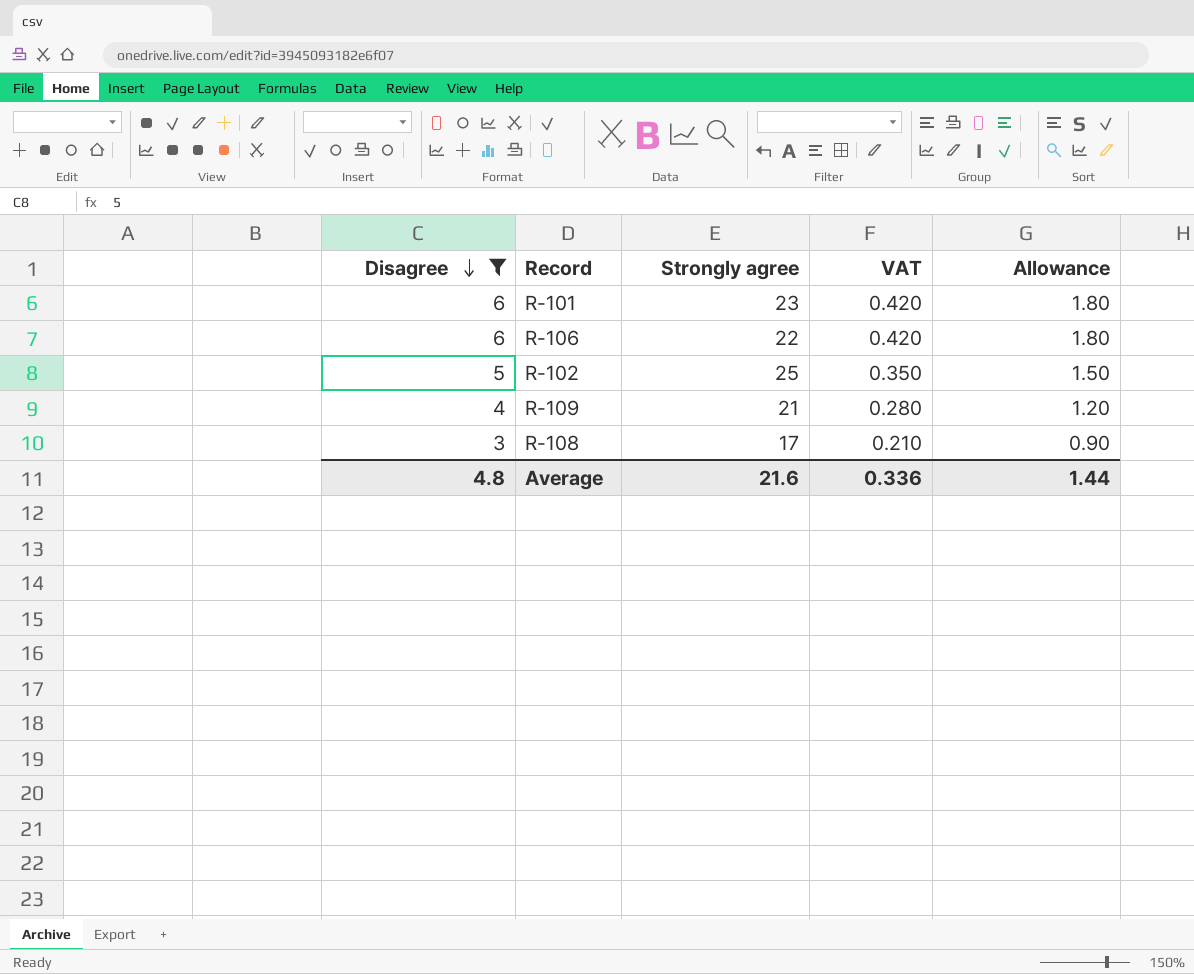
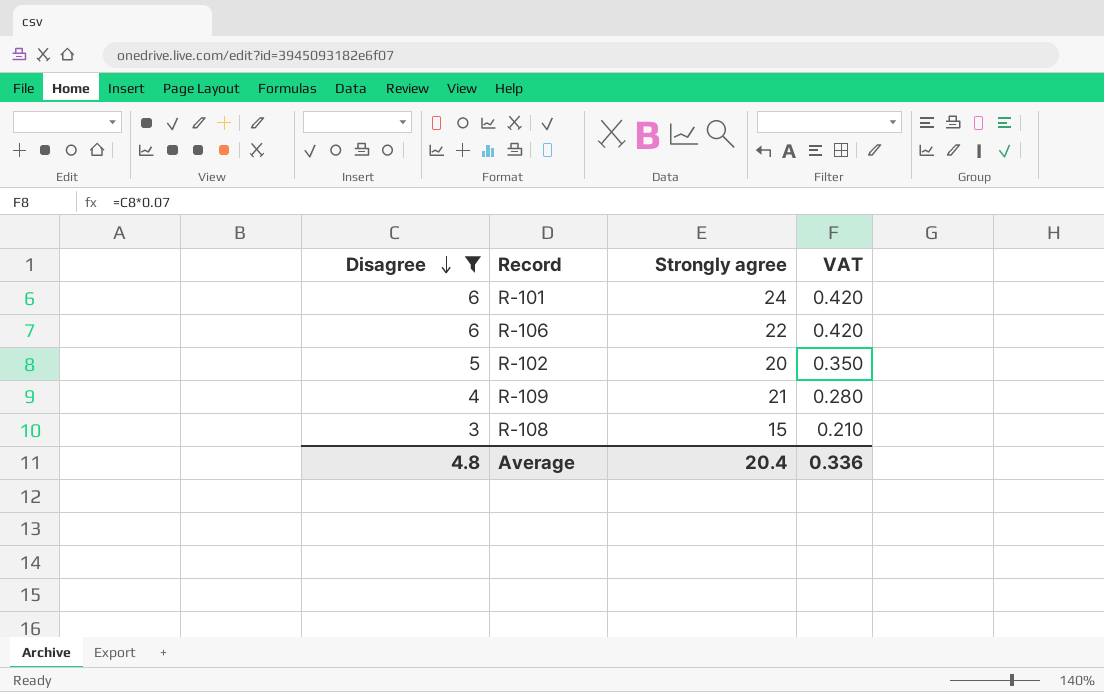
column Allowance | formula: [Disagree] * 0.3 -> none
R-101 | Strongly agree: 23 -> 24
R-102 | Strongly agree: 25 -> 20
R-108 | Strongly agree: 17 -> 15
Average | Strongly agree: 21.6 -> 20.4

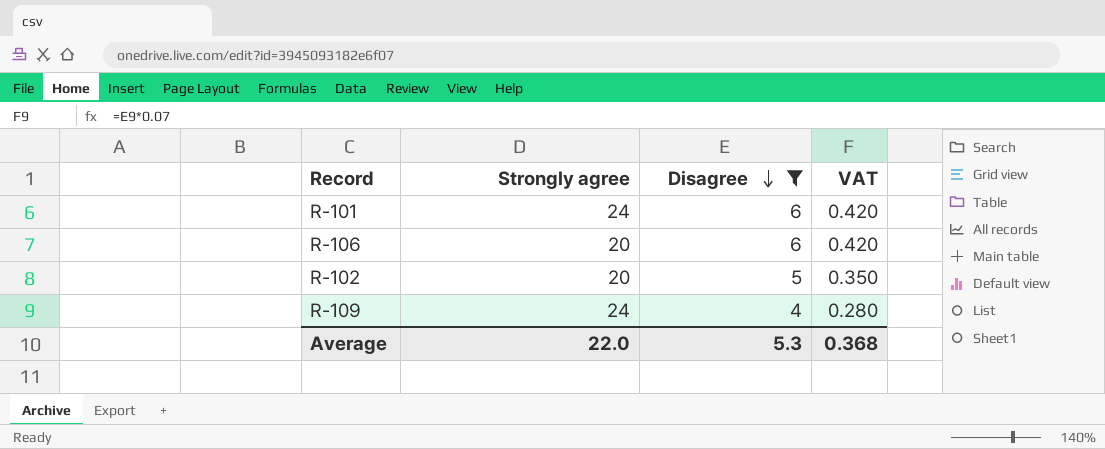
column Disagree | position: 1 -> 3
row R-108: 3 | 15 | 0.210 -> none
R-106 | Strongly agree: 22 -> 20
R-109 | Strongly agree: 21 -> 24
Average | Strongly agree: 20.4 -> 22.0
Average | Disagree: 4.8 -> 5.3
Average | VAT: 0.336 -> 0.368

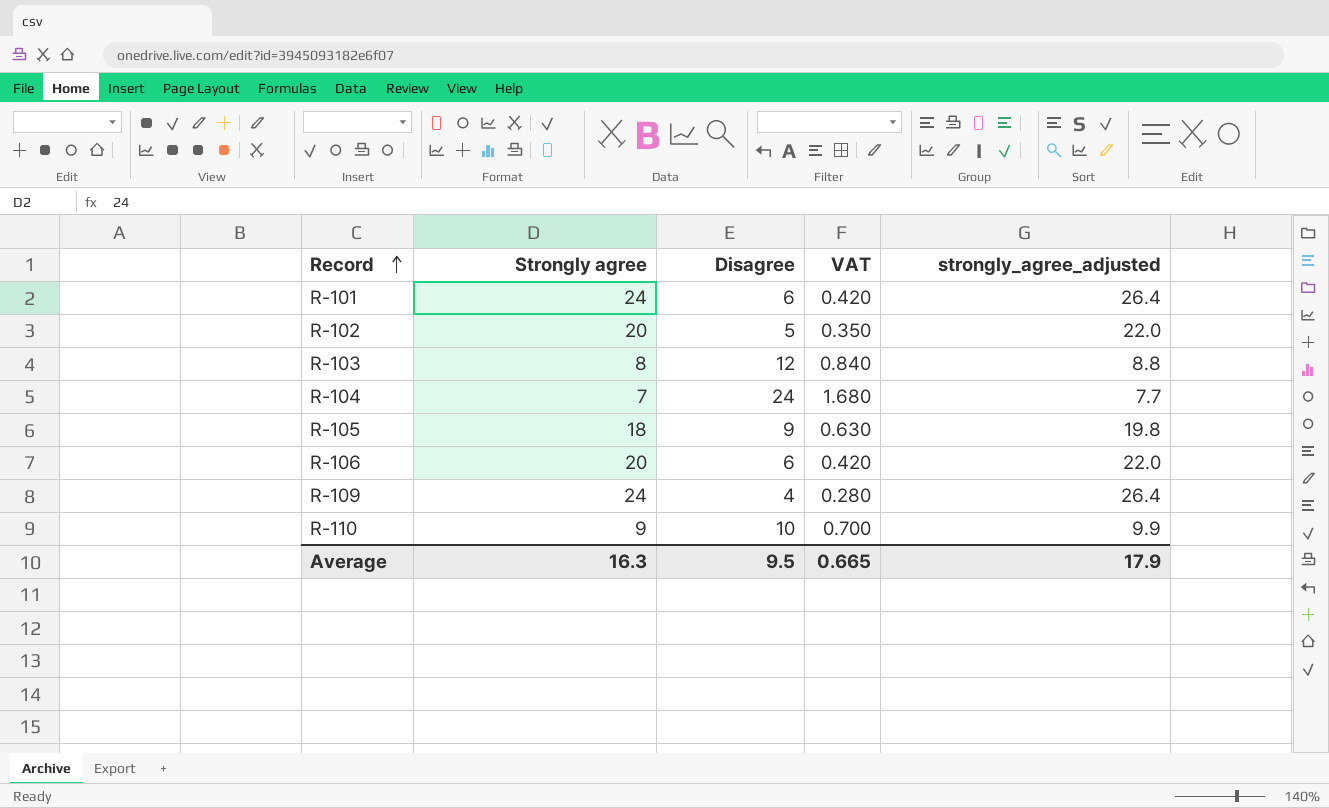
filter: Disagree <= 6 -> none
row order: Disagree descending -> Record ascending
column strongly_agree_adjusted | formula: none -> [Strongly agree] * 1.1
Average | Strongly agree: 22.0 -> 16.3
Average | Disagree: 5.3 -> 9.5
Average | VAT: 0.368 -> 0.665

